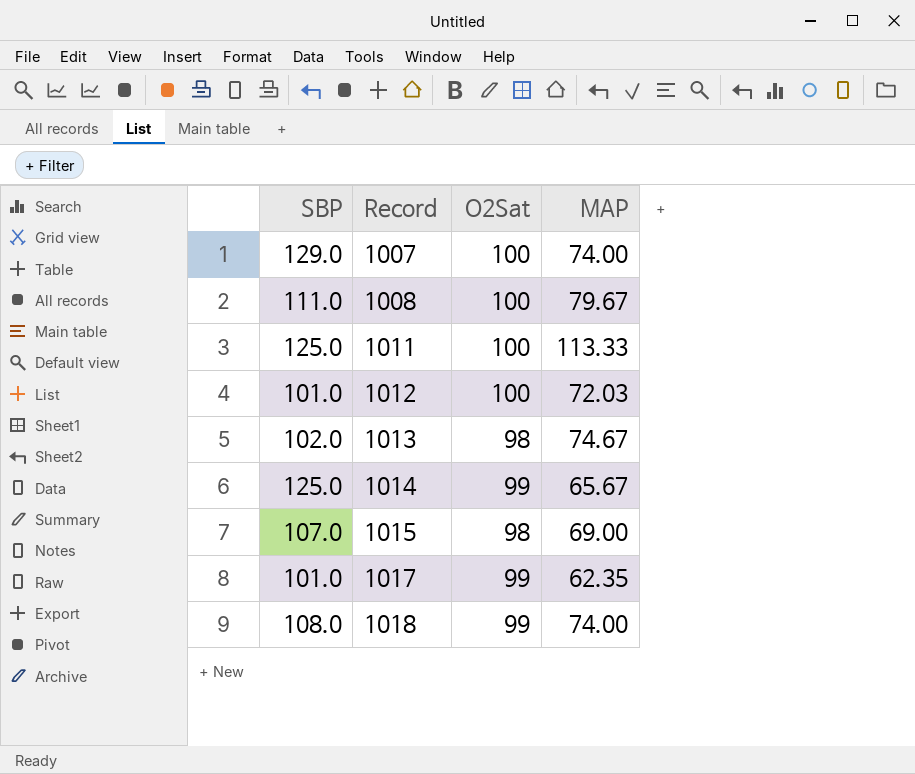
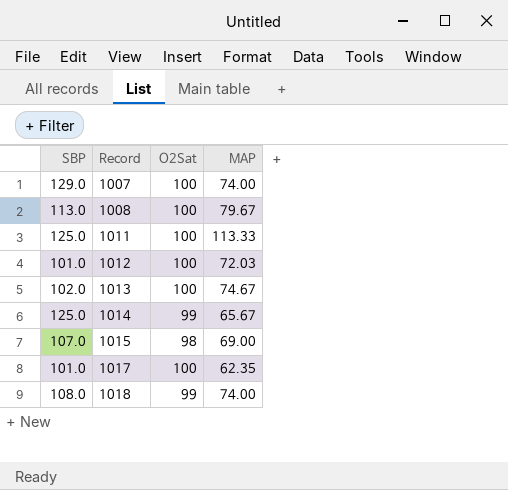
1008 | SBP: 111.0 -> 113.0
1013 | O2Sat: 98 -> 100
1017 | O2Sat: 99 -> 100

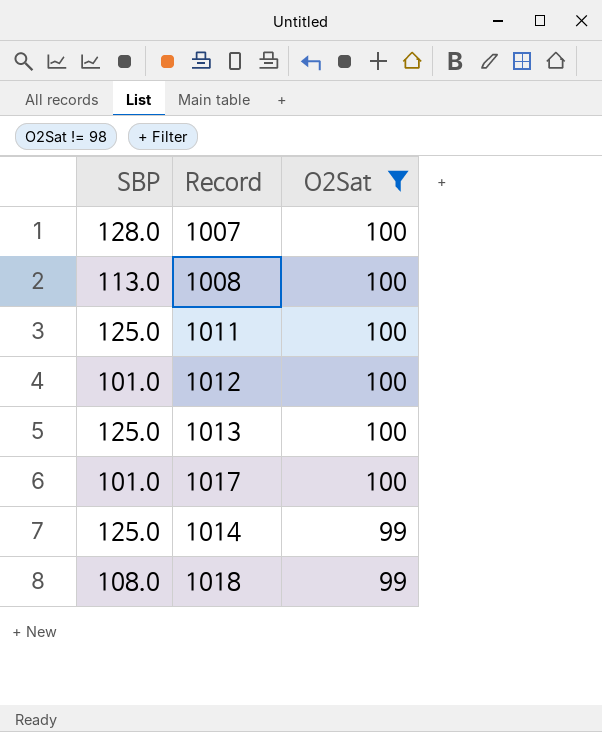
filter: none -> O2Sat != 98
row order: Record ascending -> O2Sat descending
column MAP | position: 4 -> none
1007 | SBP: 129.0 -> 128.0
1013 | SBP: 102.0 -> 125.0

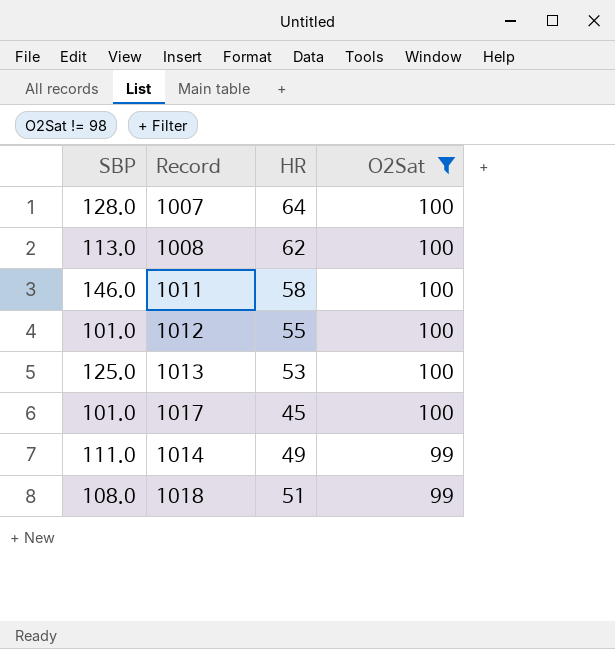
column HR | position: none -> 3
1011 | SBP: 125.0 -> 146.0
1014 | SBP: 125.0 -> 111.0

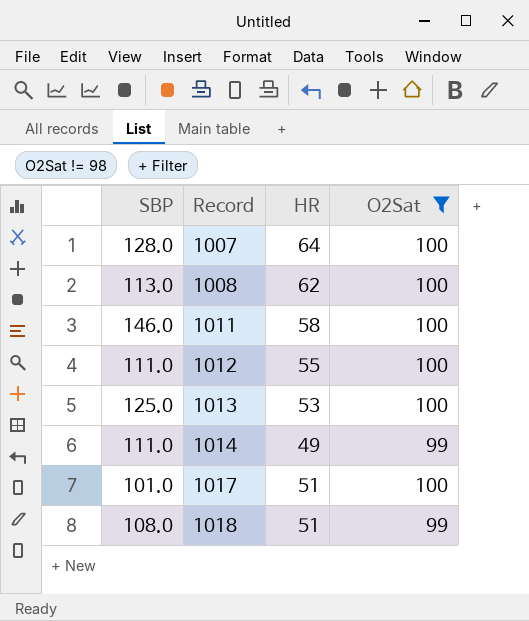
row order: O2Sat descending -> Record ascending
1012 | SBP: 101.0 -> 111.0
1017 | HR: 45 -> 51

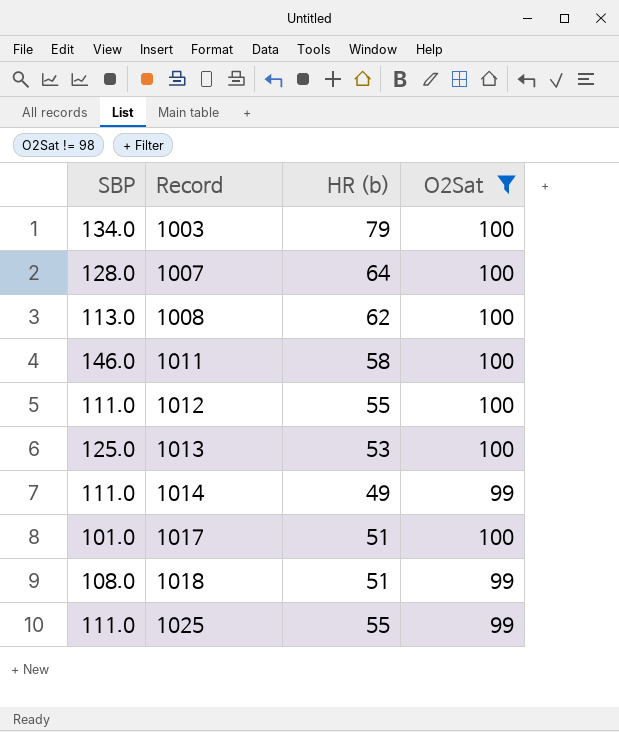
column name: HR -> HR (b)
row 1003: none -> 134.0 | 79 | 100
row 1025: none -> 111.0 | 55 | 99

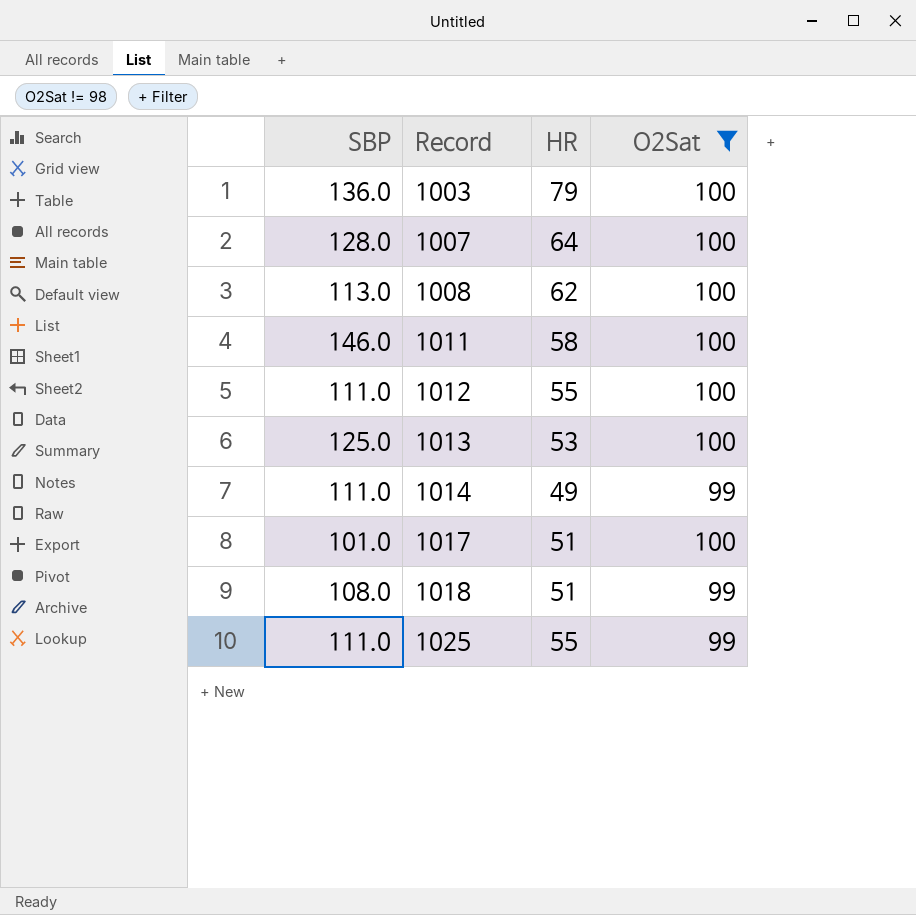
column name: HR (b) -> HR
1003 | SBP: 134.0 -> 136.0

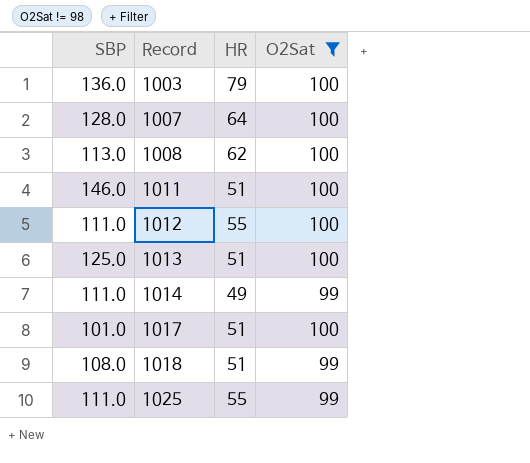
1011 | HR: 58 -> 51
1013 | HR: 53 -> 51

